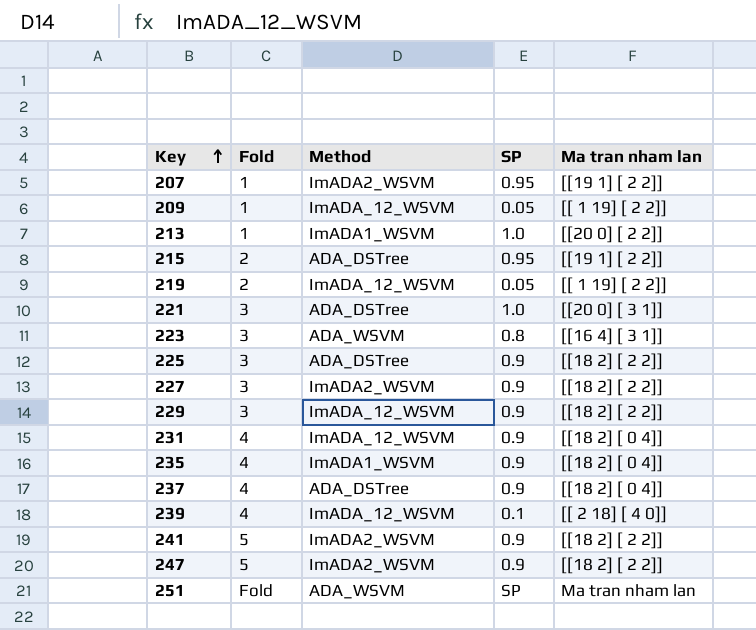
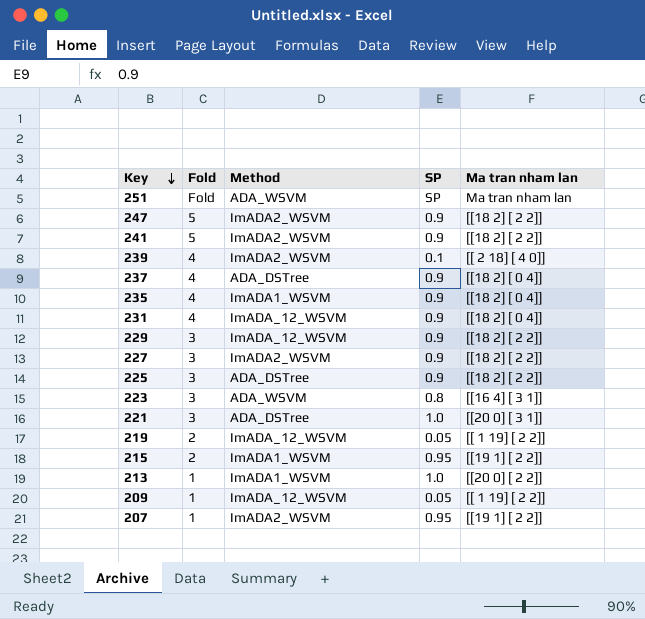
row order: Key ascending -> Key descending
239 | Method: ImADA_12_WSVM -> ImADA2_WSVM
215 | Method: ADA_DSTree -> ImADA1_WSVM

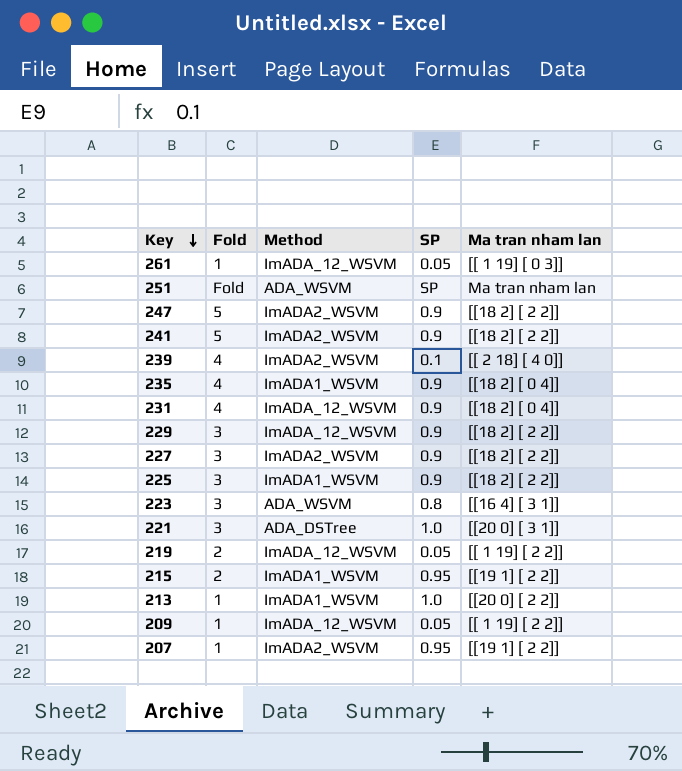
row 237: 4 | ADA_DSTree | 0.9 | [[18 2] [ 0 4]] -> none
row 261: none -> 1 | ImADA_12_WSVM | 0.05 | [[ 1 19] [ 0 3]]
225 | Method: ADA_DSTree -> ImADA1_WSVM

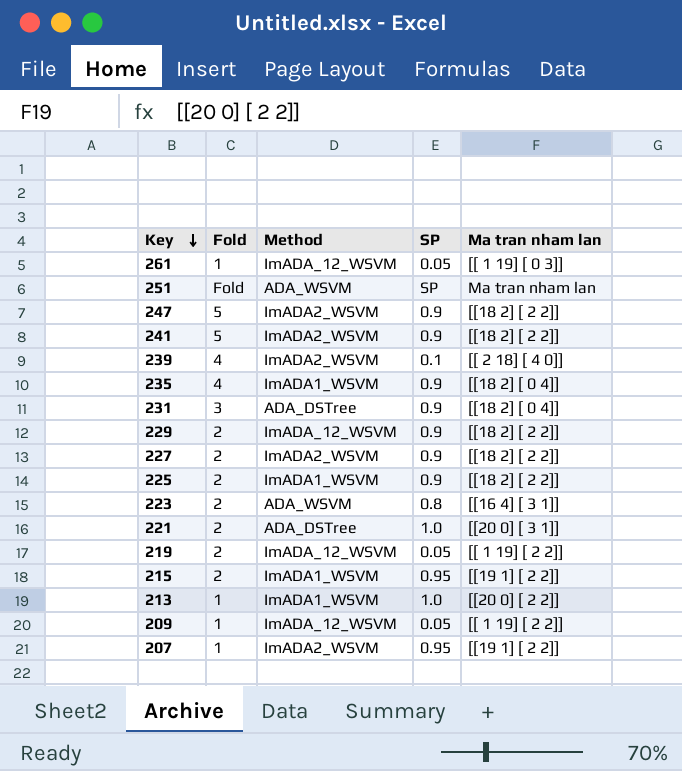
231 | Fold: 4 -> 3
231 | Method: ImADA_12_WSVM -> ADA_DSTree
229 | Fold: 3 -> 2
227 | Fold: 3 -> 2
225 | Fold: 3 -> 2
223 | Fold: 3 -> 2
221 | Fold: 3 -> 2

